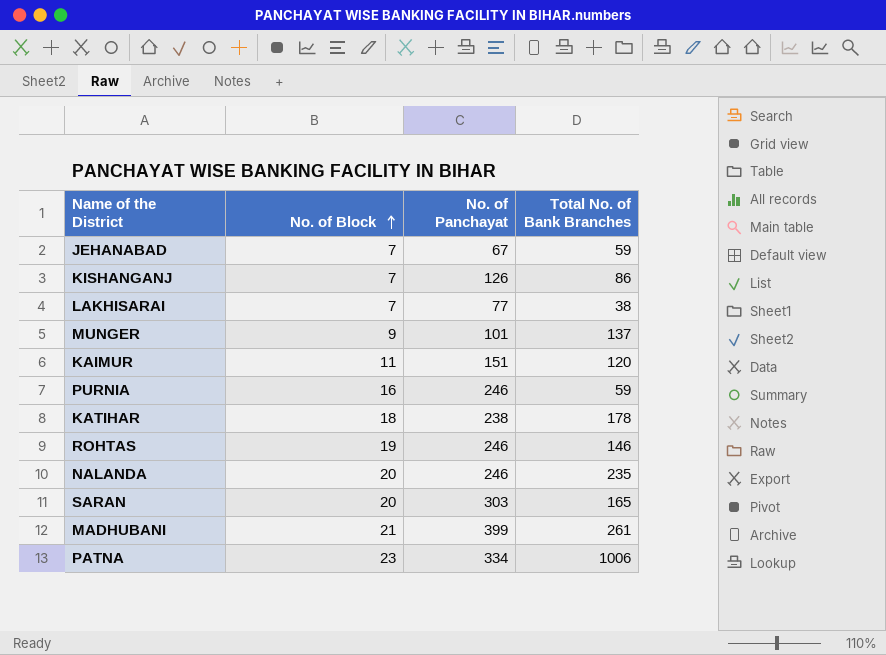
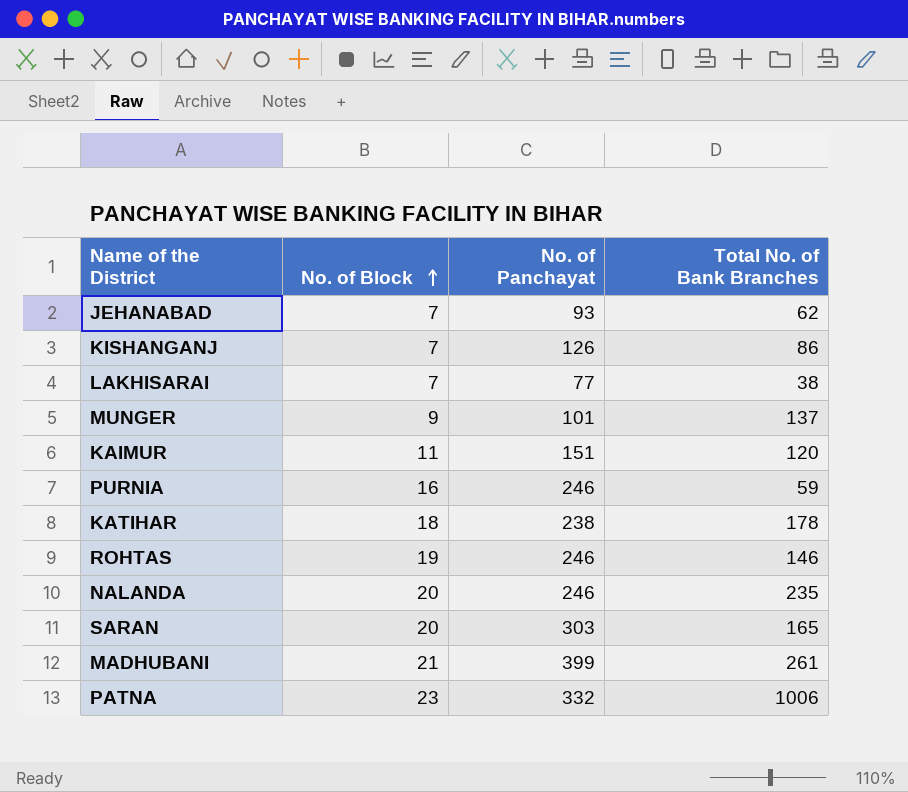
JEHANABAD | No. of Panchayat: 67 -> 93
JEHANABAD | Total No. of Bank Branches: 59 -> 62
PATNA | No. of Panchayat: 334 -> 332

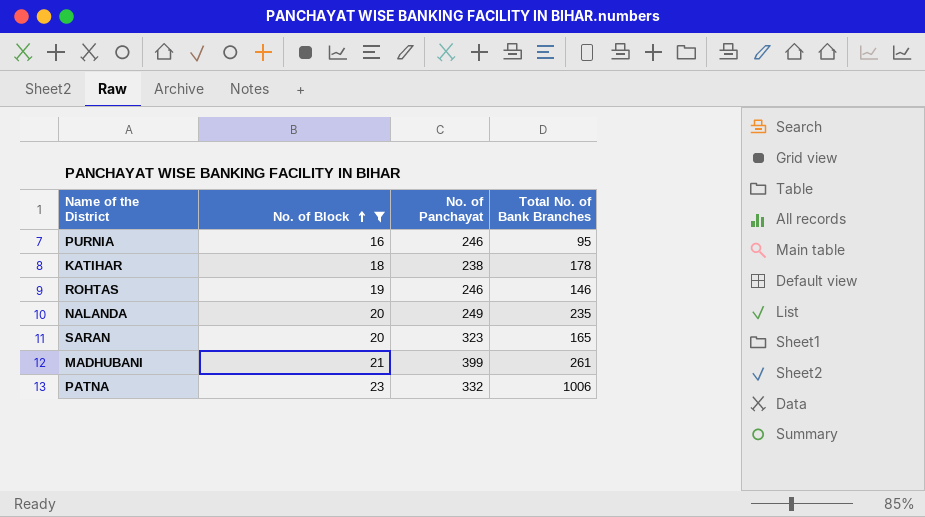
filter: none -> No. of Block >= 16
PURNIA | Total No. of Bank Branches: 59 -> 95
NALANDA | No. of Panchayat: 246 -> 249
SARAN | No. of Panchayat: 303 -> 323

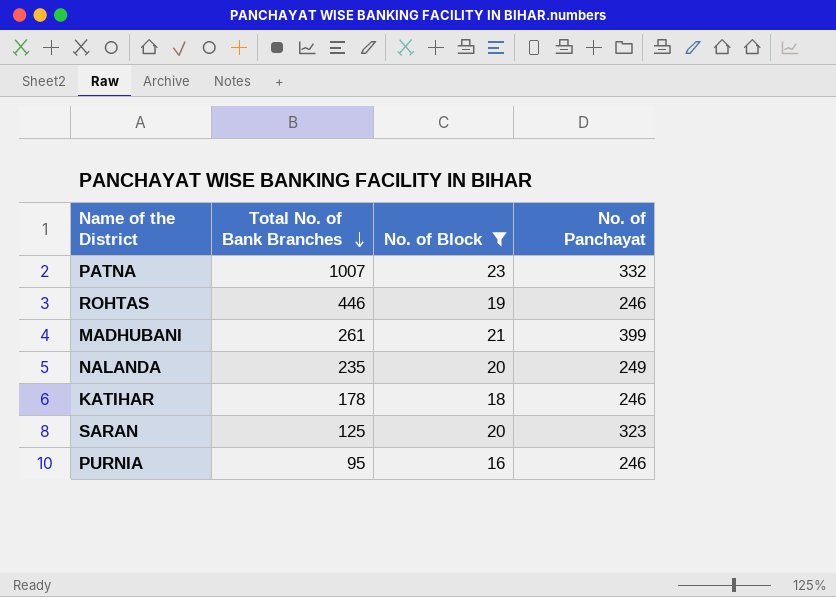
row order: No. of Block ascending -> Total No. of Bank Branches descending
column Total No. of Bank Branches | position: 4 -> 2
PATNA | Total No. of Bank Branches: 1006 -> 1007
ROHTAS | Total No. of Bank Branches: 146 -> 446
KATIHAR | No. of Panchayat: 238 -> 246
SARAN | Total No. of Bank Branches: 165 -> 125

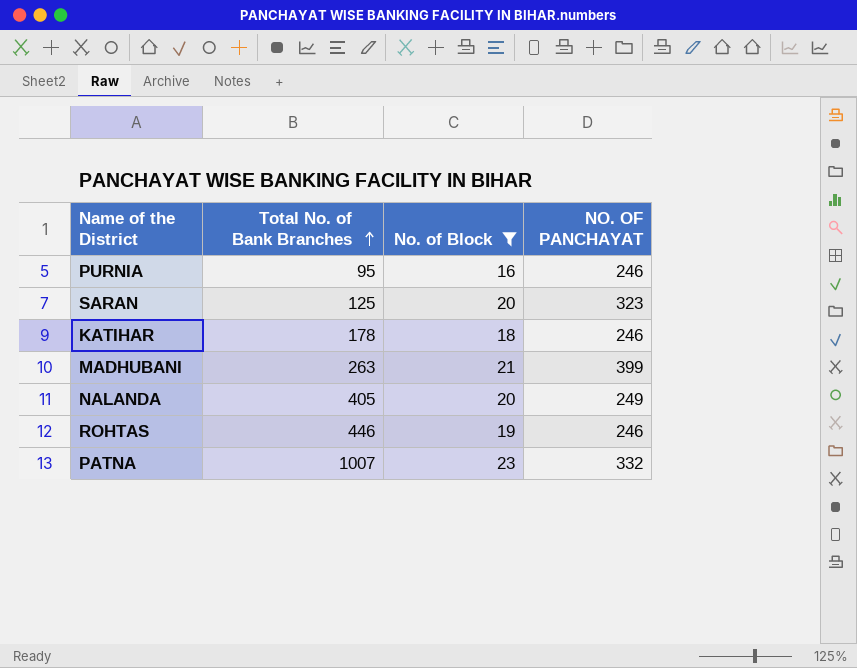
row order: Total No. of Bank Branches descending -> Total No. of Bank Branches ascending
column name: No. of Panchayat -> NO. OF PANCHAYAT
MADHUBANI | Total No. of Bank Branches: 261 -> 263
NALANDA | Total No. of Bank Branches: 235 -> 405

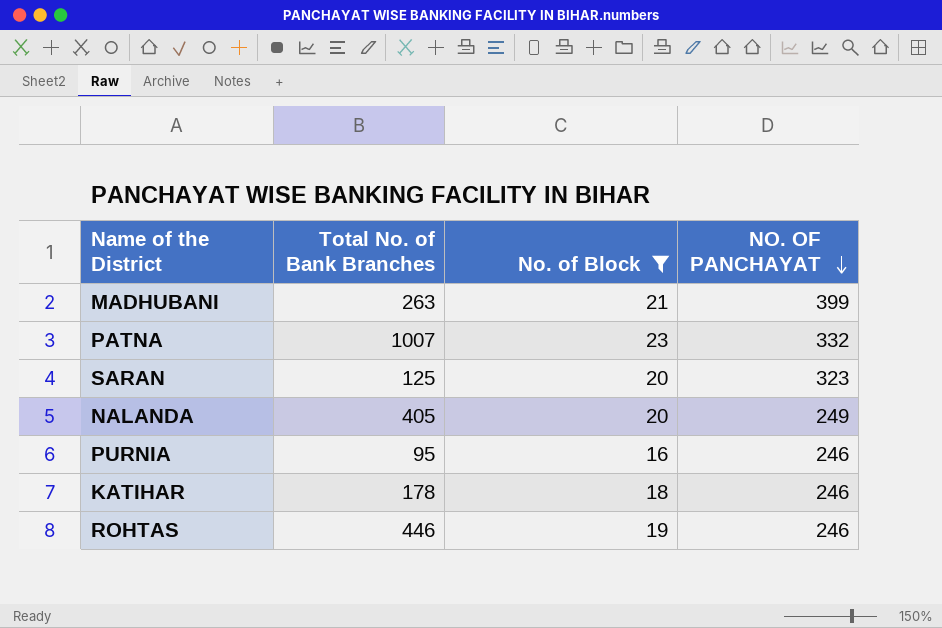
row order: Total No. of Bank Branches ascending -> NO. OF PANCHAYAT descending

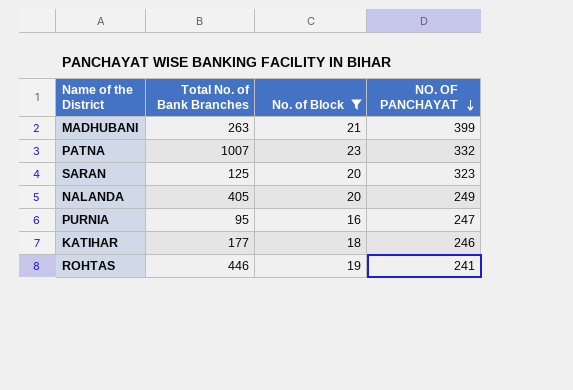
PURNIA | NO. OF PANCHAYAT: 246 -> 247
KATIHAR | Total No. of Bank Branches: 178 -> 177
ROHTAS | NO. OF PANCHAYAT: 246 -> 241

